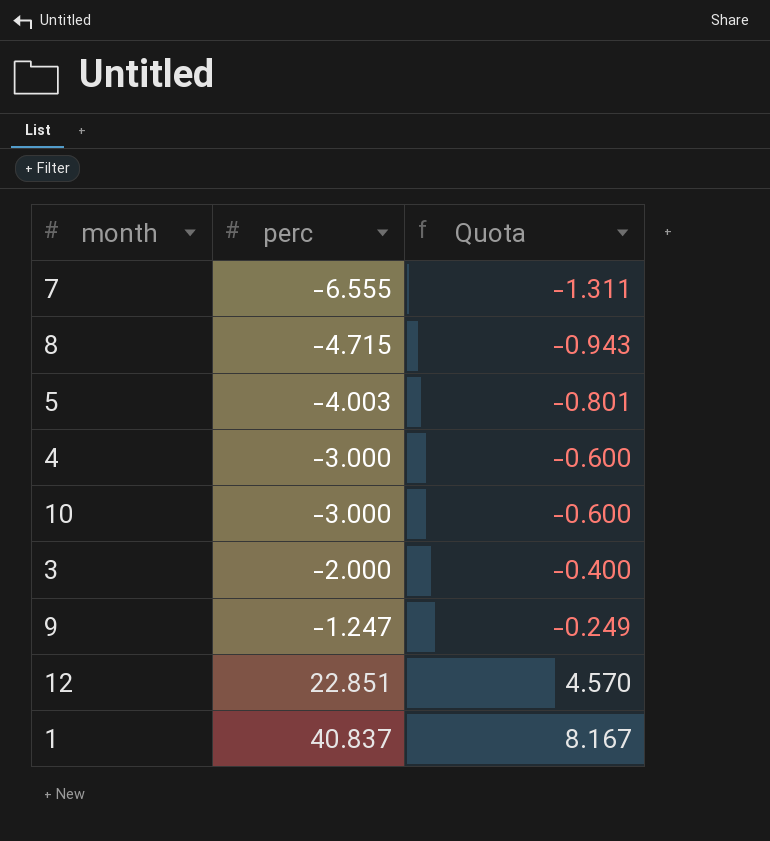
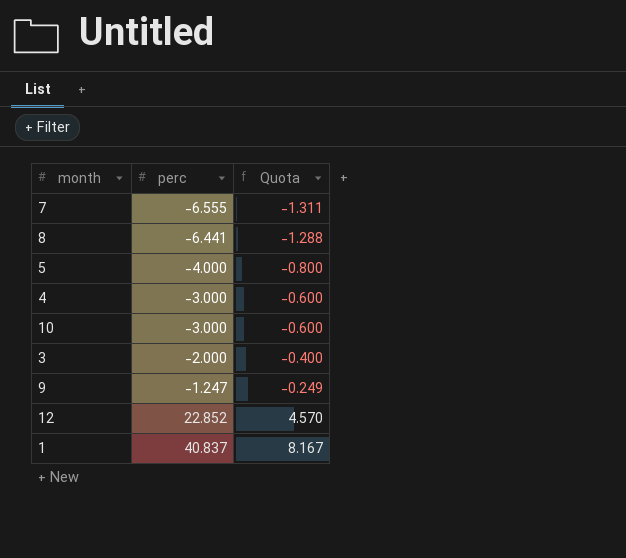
8 | perc: -4.715 -> -6.441
8 | Quota: -0.943 -> -1.288
5 | perc: -4.003 -> -4.000
5 | Quota: -0.801 -> -0.800
12 | perc: 22.851 -> 22.852

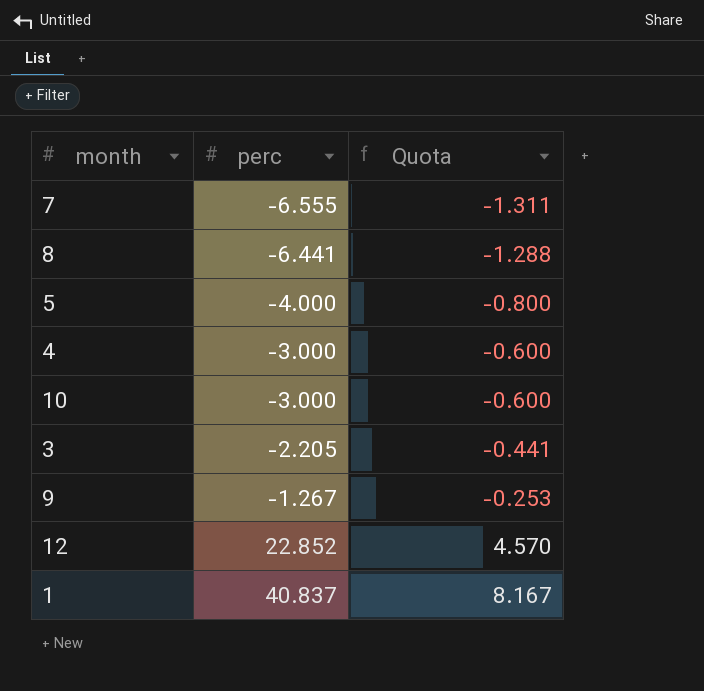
3 | perc: -2.000 -> -2.205
3 | Quota: -0.400 -> -0.441
9 | perc: -1.247 -> -1.267
9 | Quota: -0.249 -> -0.253

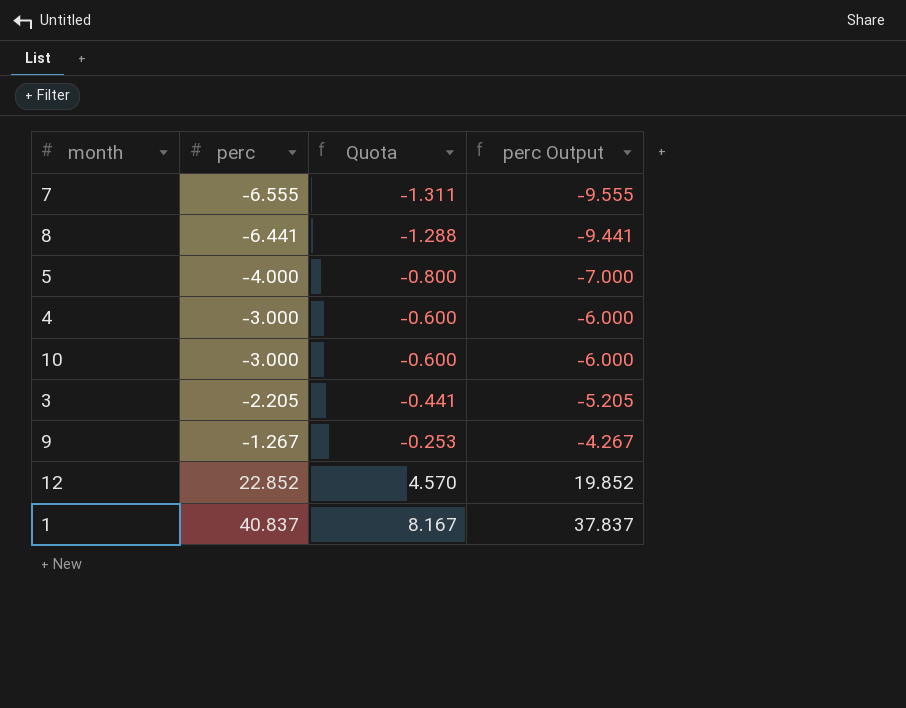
column perc Output | formula: none -> [perc] - 3

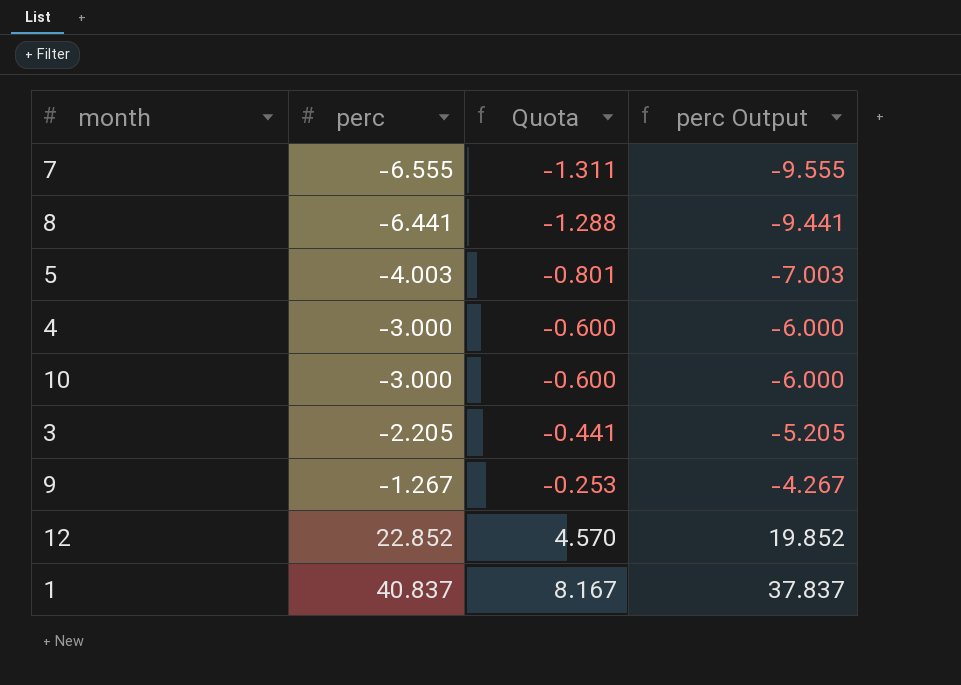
5 | perc: -4.000 -> -4.003
5 | Quota: -0.800 -> -0.801
5 | perc Output: -7.000 -> -7.003

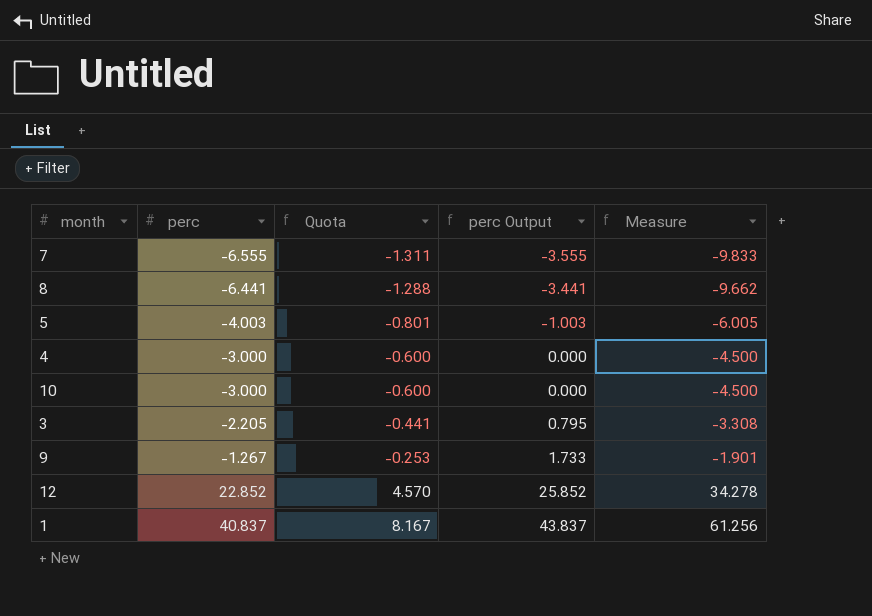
column perc Output | formula: [perc] - 3 -> [perc] + 3
column Measure | formula: none -> [perc] * 1.5

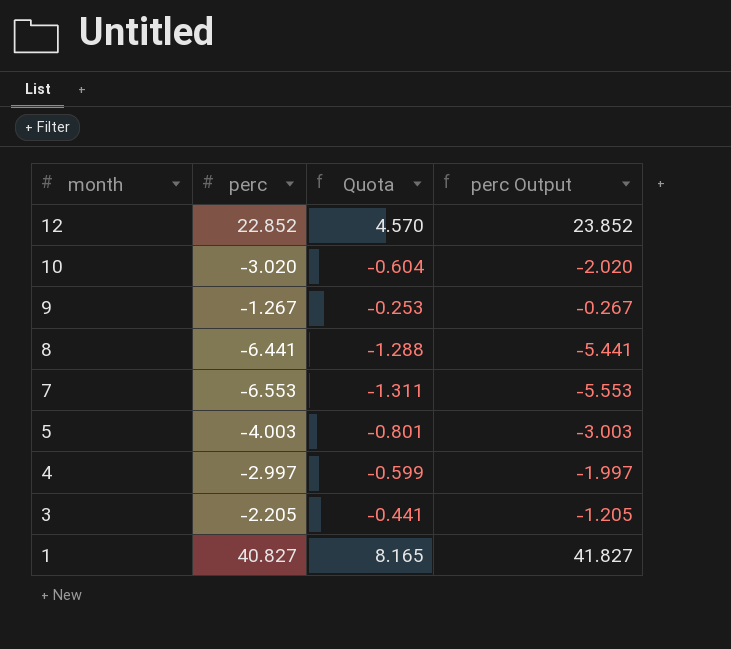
row order: perc ascending -> month descending
column Measure | formula: [perc] * 1.5 -> none
column perc Output | formula: [perc] + 3 -> [perc] + 1
10 | perc: -3.000 -> -3.020
10 | Quota: -0.600 -> -0.604
7 | perc: -6.555 -> -6.553
4 | perc: -3.000 -> -2.997
4 | Quota: -0.600 -> -0.599
1 | perc: 40.837 -> 40.827
1 | Quota: 8.167 -> 8.165

